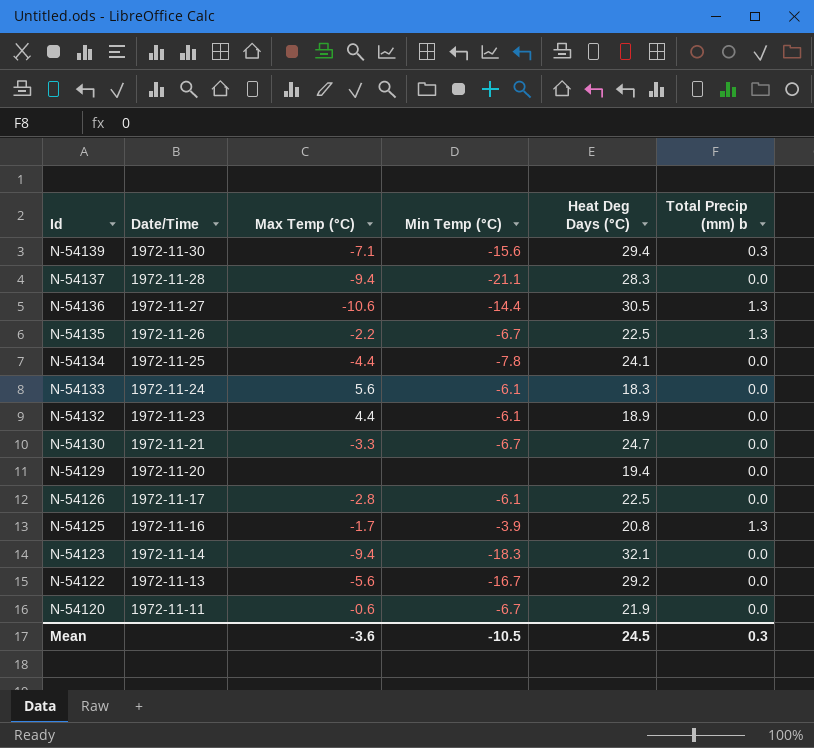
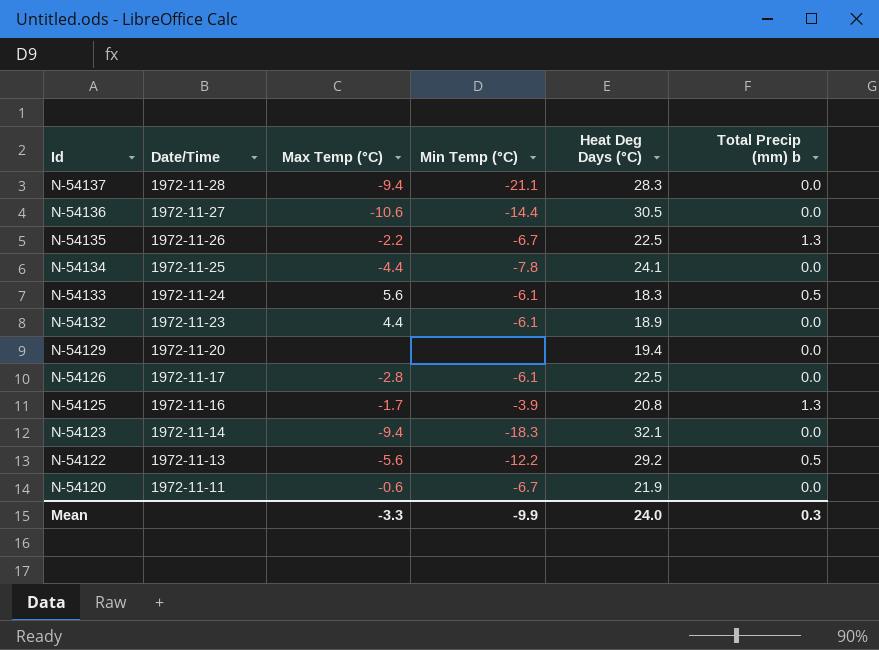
row N-54139: 1972-11-30 | -7.1 | -15.6 | 29.4 | 0.3 -> none
row N-54130: 1972-11-21 | -3.3 | -6.7 | 24.7 | 0.0 -> none
N-54136 | Total Precip (mm) b: 1.3 -> 0.0
N-54133 | Total Precip (mm) b: 0.0 -> 0.5
N-54122 | Min Temp (°C): -16.7 -> -12.2
N-54122 | Total Precip (mm) b: 0.0 -> 0.5
Mean | Max Temp (°C): -3.6 -> -3.3
Mean | Min Temp (°C): -10.5 -> -9.9
Mean | Heat Deg Days (°C): 24.5 -> 24.0

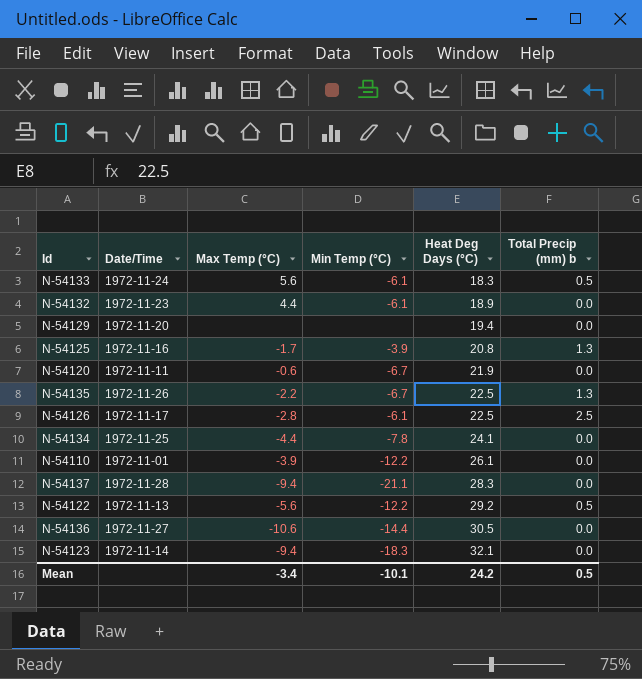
row order: Id descending -> Heat Deg Days (°C) ascending
N-54126 | Total Precip (mm) b: 0.0 -> 2.5
row N-54110: none -> 1972-11-01 | -3.9 | -12.2 | 26.1 | 0.0
Mean | Max Temp (°C): -3.3 -> -3.4
Mean | Min Temp (°C): -9.9 -> -10.1
Mean | Heat Deg Days (°C): 24.0 -> 24.2
Mean | Total Precip (mm) b: 0.3 -> 0.5

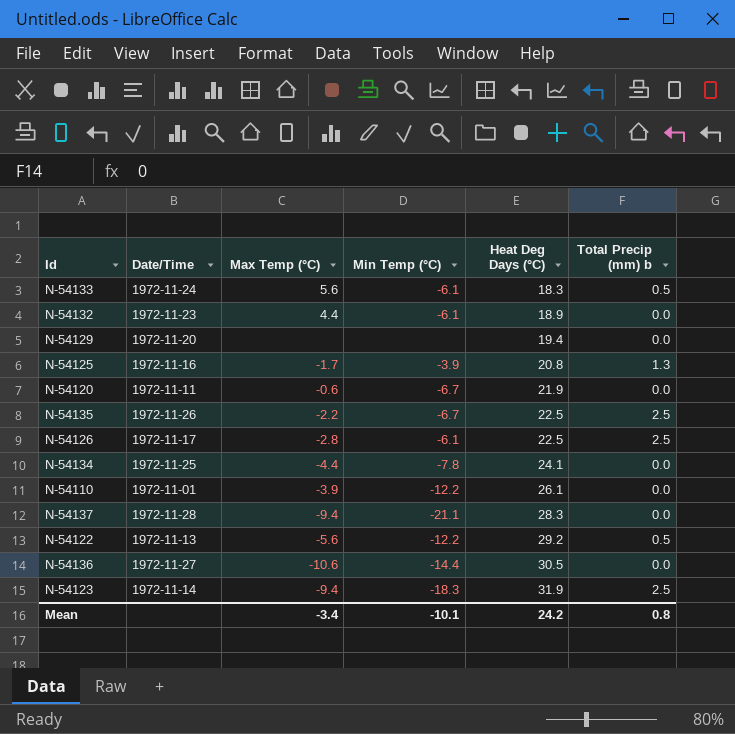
N-54135 | Total Precip (mm) b: 1.3 -> 2.5
N-54123 | Heat Deg Days (°C): 32.1 -> 31.9
N-54123 | Total Precip (mm) b: 0.0 -> 2.5
Mean | Total Precip (mm) b: 0.5 -> 0.8

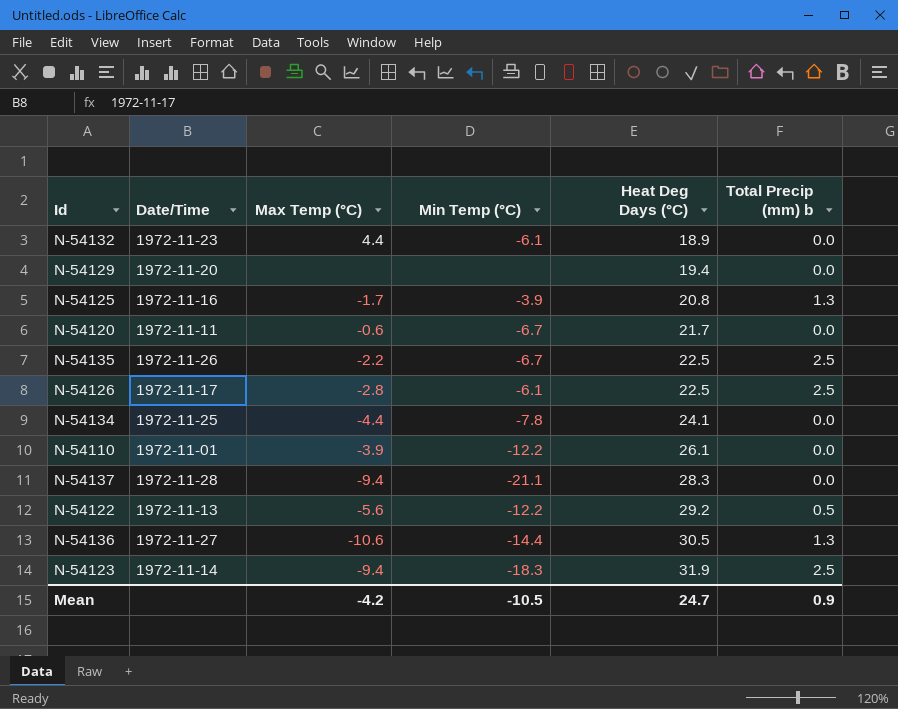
row N-54133: 1972-11-24 | 5.6 | -6.1 | 18.3 | 0.5 -> none
N-54120 | Heat Deg Days (°C): 21.9 -> 21.7
N-54136 | Total Precip (mm) b: 0.0 -> 1.3
Mean | Max Temp (°C): -3.4 -> -4.2
Mean | Min Temp (°C): -10.1 -> -10.5
Mean | Heat Deg Days (°C): 24.2 -> 24.7
Mean | Total Precip (mm) b: 0.8 -> 0.9

